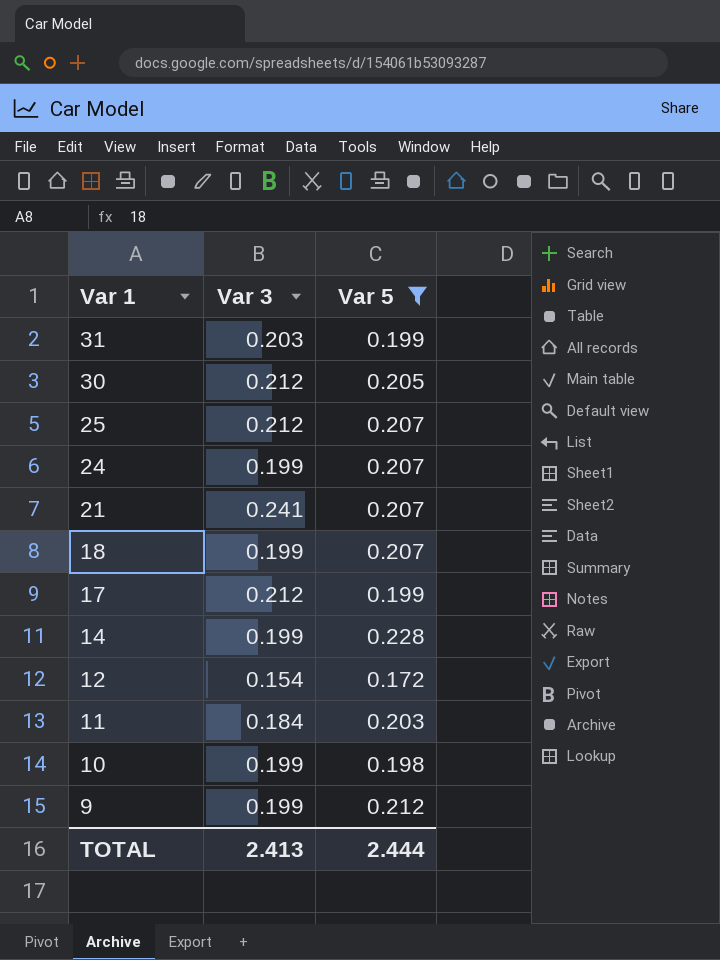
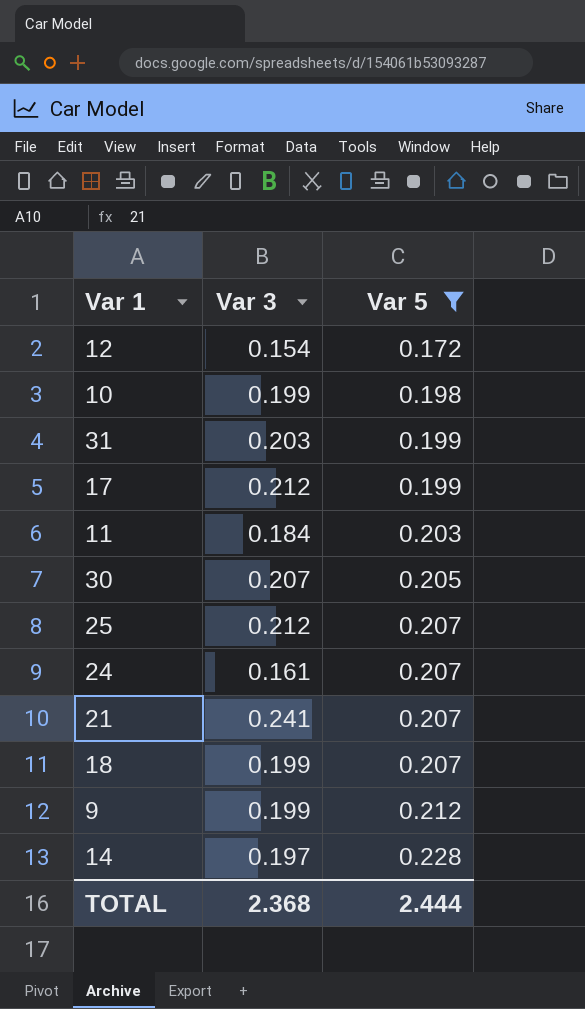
row order: Var 1 descending -> Var 5 ascending
30 | Var 3: 0.212 -> 0.207
24 | Var 3: 0.199 -> 0.161
14 | Var 3: 0.199 -> 0.197
TOTAL | Var 3: 2.413 -> 2.368

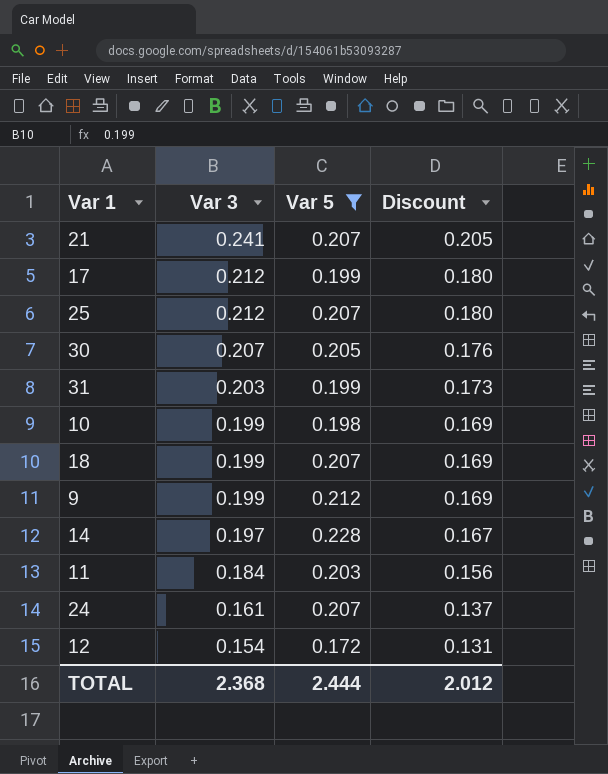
row order: Var 5 ascending -> Var 3 descending
column Discount | formula: none -> [Var 3] * 0.85

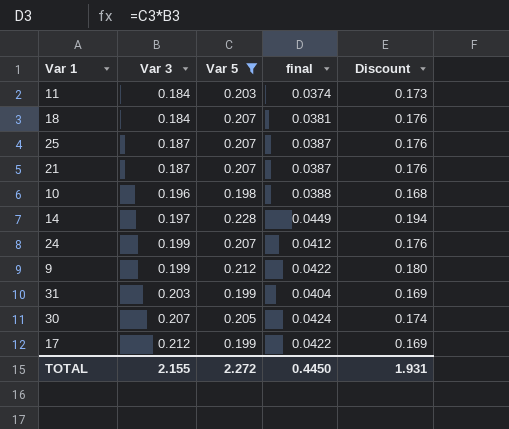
row order: Var 3 descending -> Var 3 ascending
column final | formula: none -> [Var 3] * [Var 5]
column Discount | formula: [Var 3] * 0.85 -> [Var 5] * 0.85
row 12: 0.154 | 0.172 | 0.131 -> none
18 | Var 3: 0.199 -> 0.184
25 | Var 3: 0.212 -> 0.187
21 | Var 3: 0.241 -> 0.187
10 | Var 3: 0.199 -> 0.196
24 | Var 3: 0.161 -> 0.199
TOTAL | Var 3: 2.368 -> 2.155
TOTAL | Var 5: 2.444 -> 2.272
TOTAL | Discount: 2.012 -> 1.931

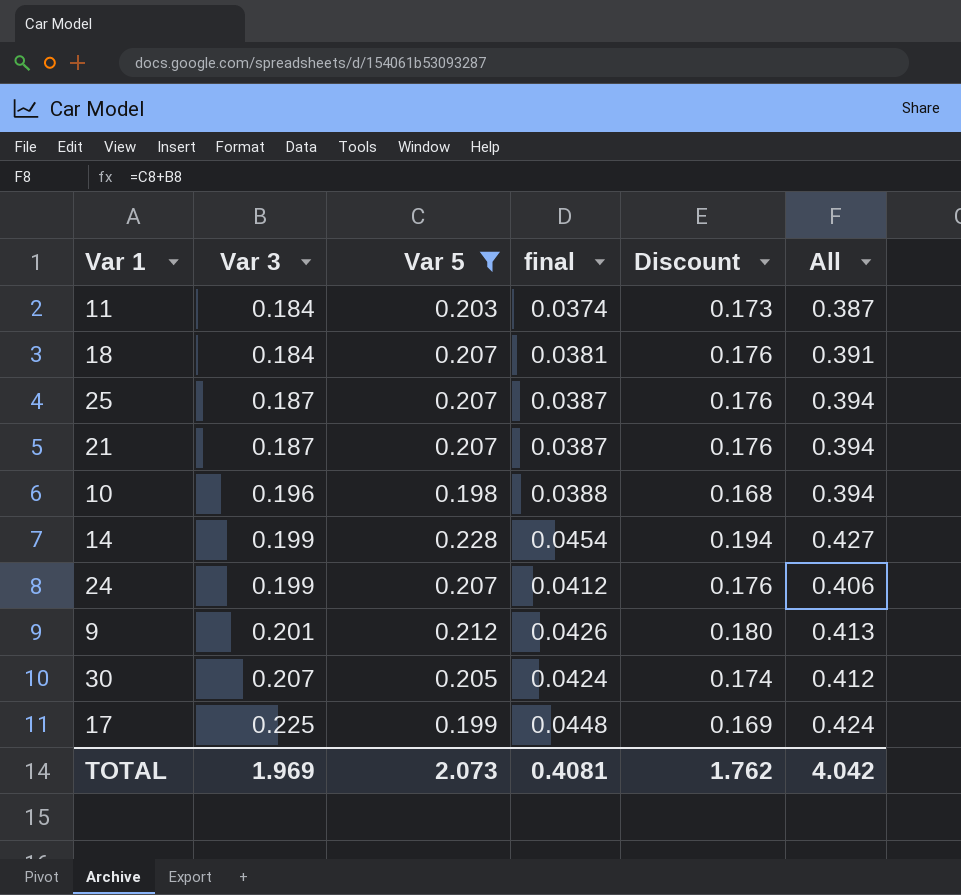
column All | formula: none -> [Var 3] + [Var 5]
row 31: 0.203 | 0.199 | 0.0404 | 0.169 -> none
14 | Var 3: 0.197 -> 0.199
14 | final: 0.0449 -> 0.0454
9 | Var 3: 0.199 -> 0.201
9 | final: 0.0422 -> 0.0426
17 | Var 3: 0.212 -> 0.225
17 | final: 0.0422 -> 0.0448
TOTAL | Var 3: 2.155 -> 1.969
TOTAL | Var 5: 2.272 -> 2.073
TOTAL | final: 0.4450 -> 0.4081
TOTAL | Discount: 1.931 -> 1.762

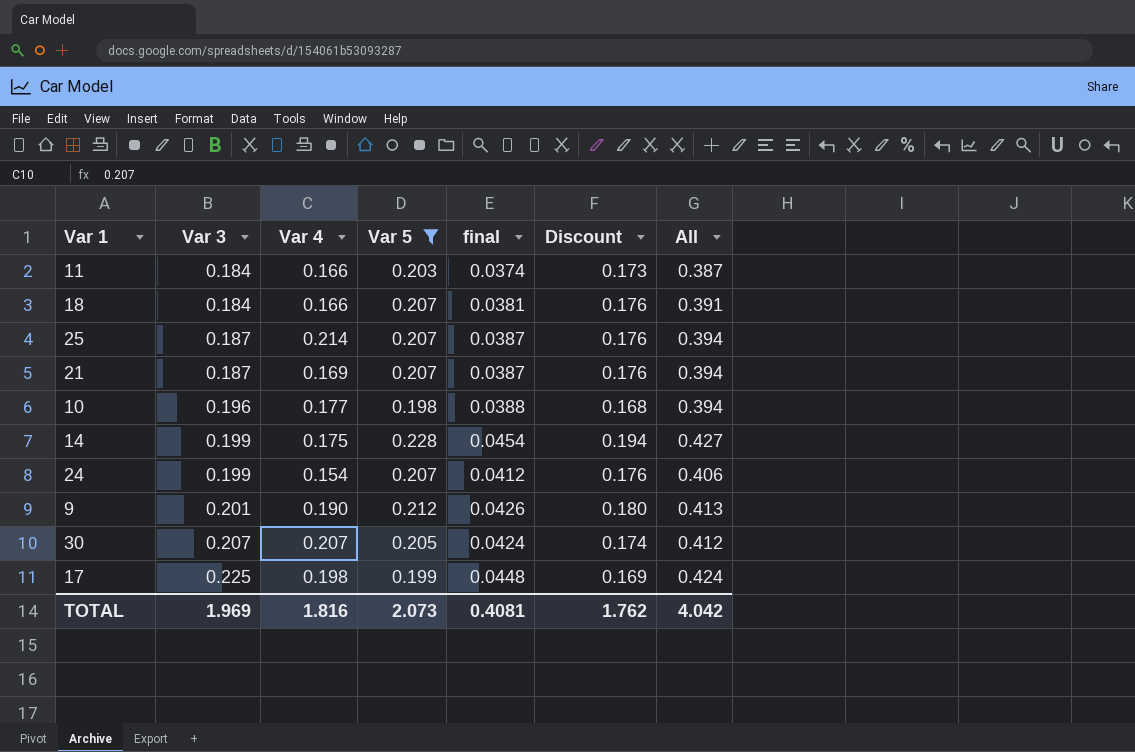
column Var 4 | position: none -> 3

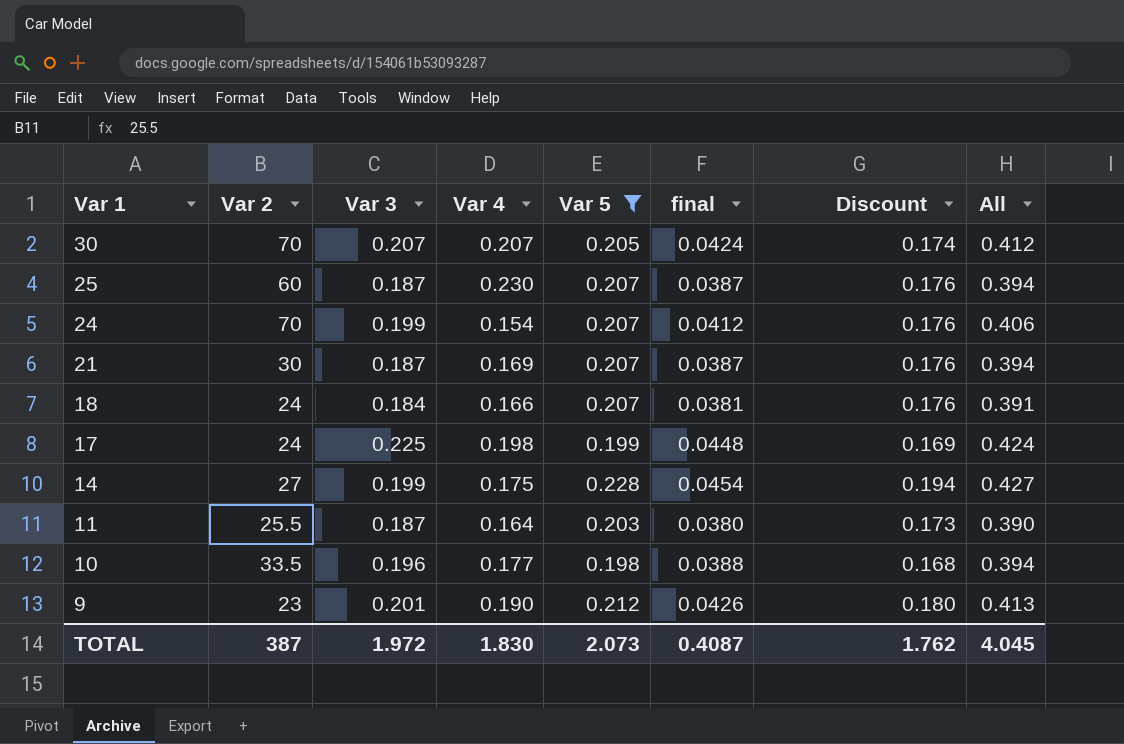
row order: Var 3 ascending -> Var 1 descending
column Var 2 | position: none -> 2
25 | Var 4: 0.214 -> 0.230
11 | Var 3: 0.184 -> 0.187
11 | Var 4: 0.166 -> 0.164
11 | final: 0.0374 -> 0.0380
11 | All: 0.387 -> 0.390
TOTAL | Var 3: 1.969 -> 1.972
TOTAL | Var 4: 1.816 -> 1.830
TOTAL | final: 0.4081 -> 0.4087
TOTAL | All: 4.042 -> 4.045

